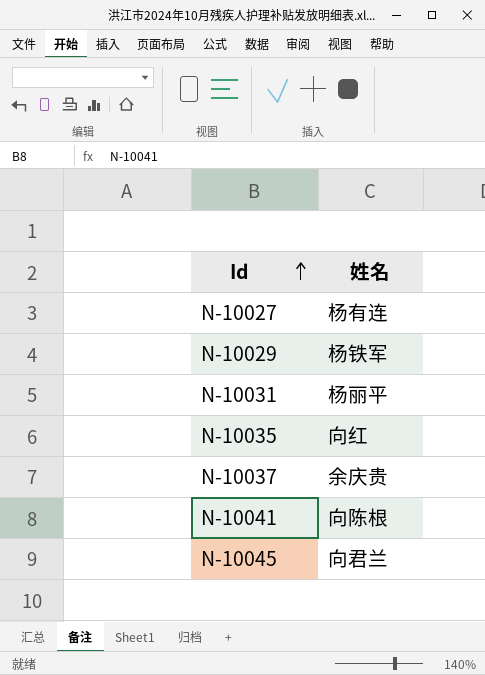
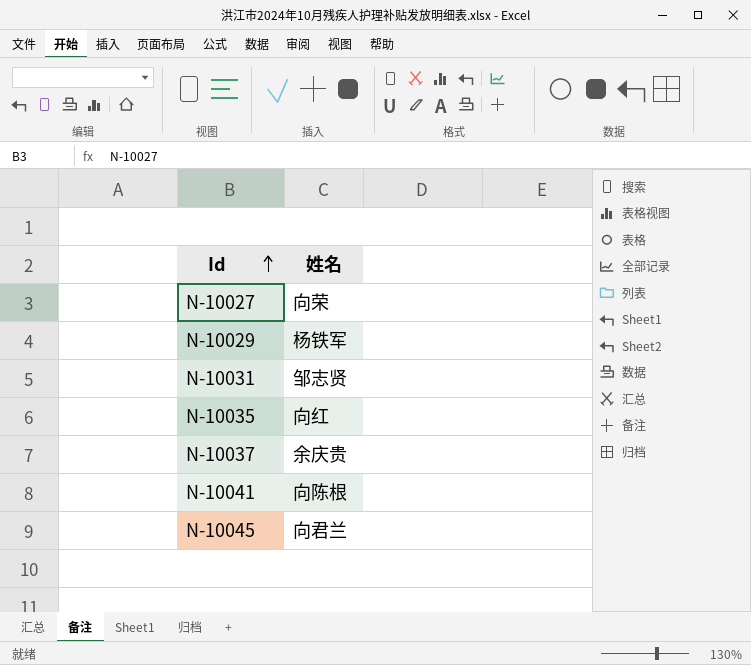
N-10027 | 姓名: 杨有连 -> 向荣
N-10031 | 姓名: 杨丽平 -> 邹志贤

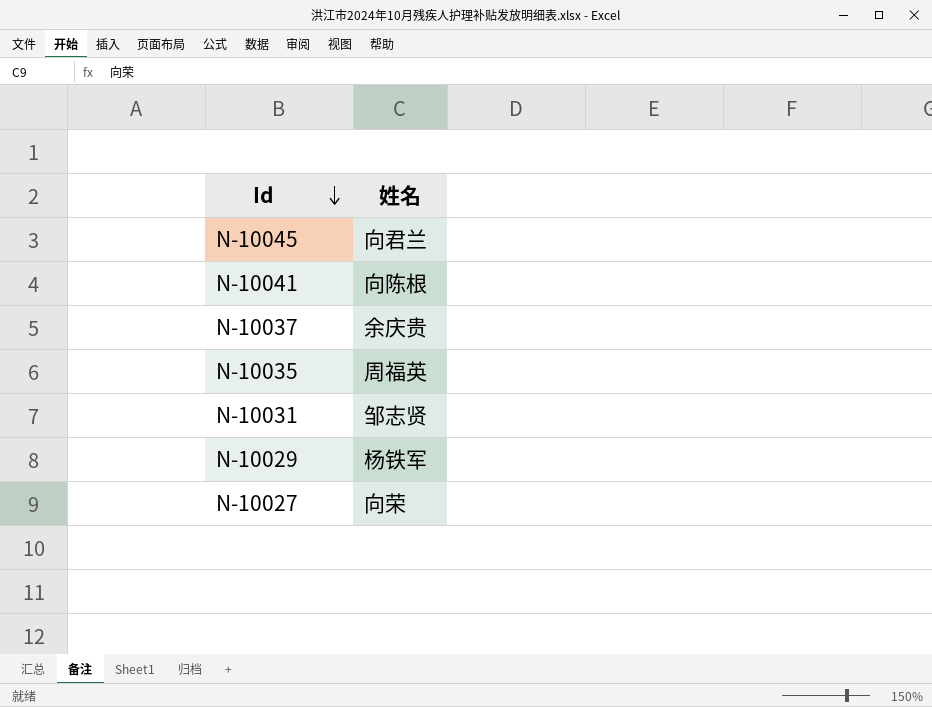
row order: Id ascending -> Id descending
N-10035 | 姓名: 向红 -> 周福英

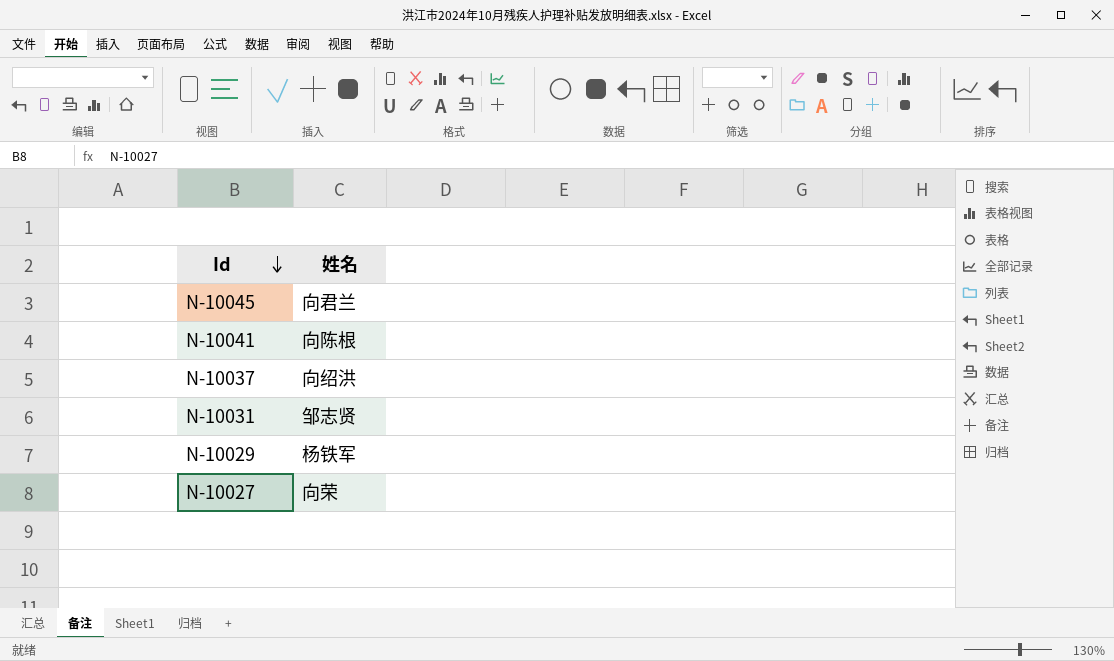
row N-10035: 周福英 -> none
N-10037 | 姓名: 余庆贵 -> 向绍洪

